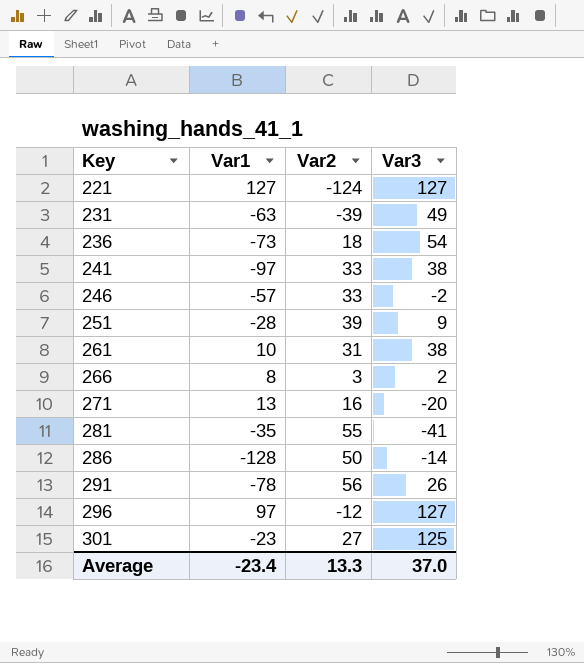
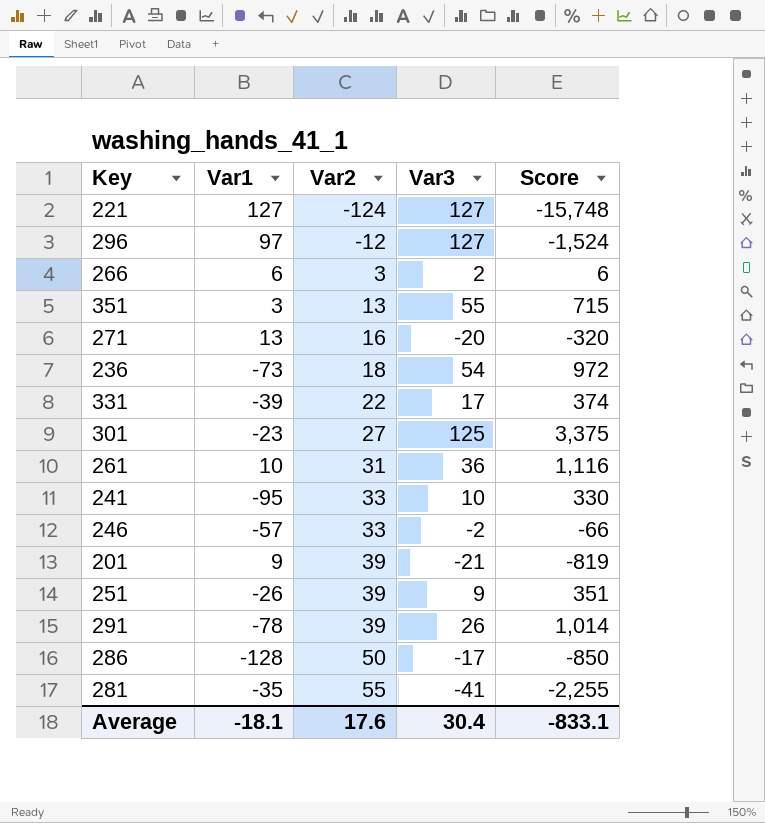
row order: Key ascending -> Var2 ascending
column Score | formula: none -> [Var2] * [Var3]
row 231: -63 | -39 | 49 -> none
266 | Var1: 8 -> 6
row 351: none -> 3 | 13 | 55 | 715
row 331: none -> -39 | 22 | 17 | 374
261 | Var3: 38 -> 36
241 | Var1: -97 -> -95
241 | Var3: 38 -> 10
row 201: none -> 9 | 39 | -21 | -819
251 | Var1: -28 -> -26
291 | Var2: 56 -> 39
286 | Var3: -14 -> -17
Average | Var1: -23.4 -> -18.1
Average | Var2: 13.3 -> 17.6
Average | Var3: 37.0 -> 30.4

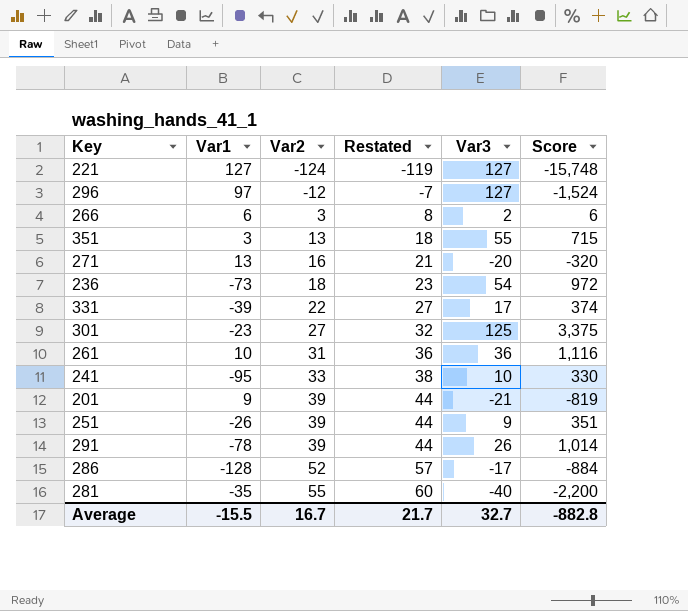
column Restated | formula: none -> [Var2] + 5
row 246: -57 | 33 | -2 | -66 -> none
286 | Var2: 50 -> 52
286 | Score: -850 -> -884
281 | Var3: -41 -> -40
281 | Score: -2,255 -> -2,200
Average | Var1: -18.1 -> -15.5
Average | Var2: 17.6 -> 16.7
Average | Var3: 30.4 -> 32.7
Average | Score: -833.1 -> -882.8

